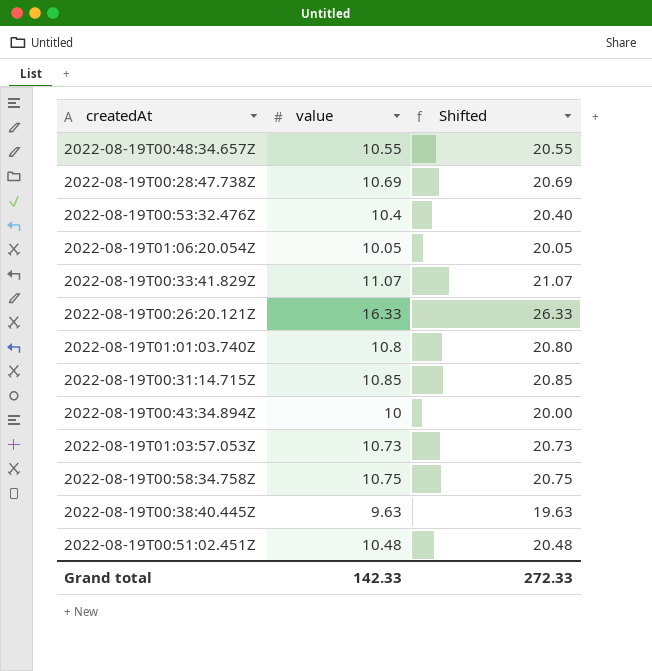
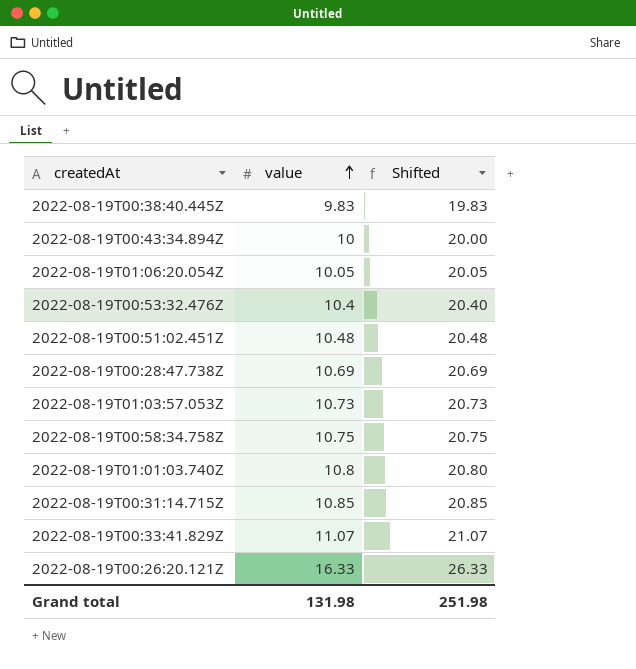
row order: none -> value ascending
row 2022-08-19T00:48:34.657Z: 10.55 | 20.55 -> none
2022-08-19T00:38:40.445Z | value: 9.63 -> 9.83
2022-08-19T00:38:40.445Z | Shifted: 19.63 -> 19.83
Grand total | value: 142.33 -> 131.98
Grand total | Shifted: 272.33 -> 251.98

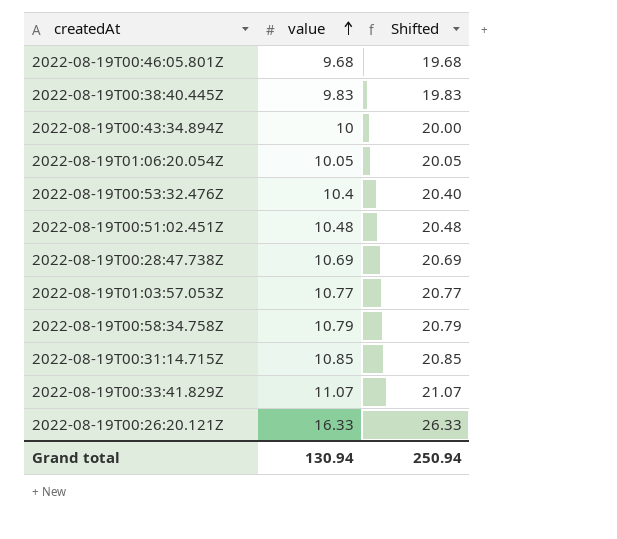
row 2022-08-19T01:01:03.740Z: 10.8 | 20.80 -> none
row 2022-08-19T00:46:05.801Z: none -> 9.68 | 19.68
2022-08-19T01:03:57.053Z | value: 10.73 -> 10.77
2022-08-19T01:03:57.053Z | Shifted: 20.73 -> 20.77
2022-08-19T00:58:34.758Z | value: 10.75 -> 10.79
2022-08-19T00:58:34.758Z | Shifted: 20.75 -> 20.79
Grand total | value: 131.98 -> 130.94
Grand total | Shifted: 251.98 -> 250.94

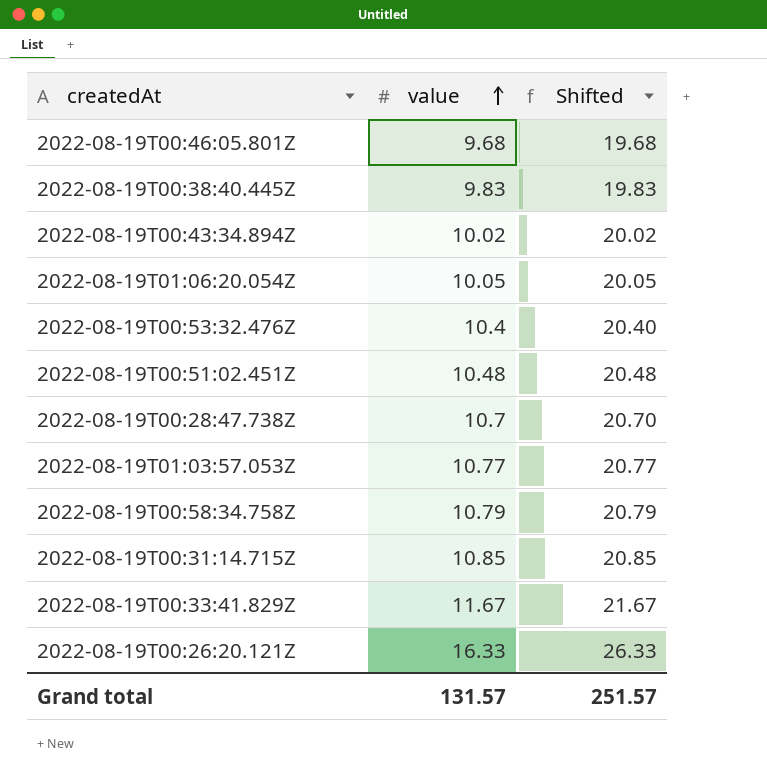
2022-08-19T00:43:34.894Z | value: 10 -> 10.02
2022-08-19T00:43:34.894Z | Shifted: 20.00 -> 20.02
2022-08-19T00:28:47.738Z | value: 10.69 -> 10.7
2022-08-19T00:28:47.738Z | Shifted: 20.69 -> 20.70
2022-08-19T00:33:41.829Z | value: 11.07 -> 11.67
2022-08-19T00:33:41.829Z | Shifted: 21.07 -> 21.67
Grand total | value: 130.94 -> 131.57
Grand total | Shifted: 250.94 -> 251.57

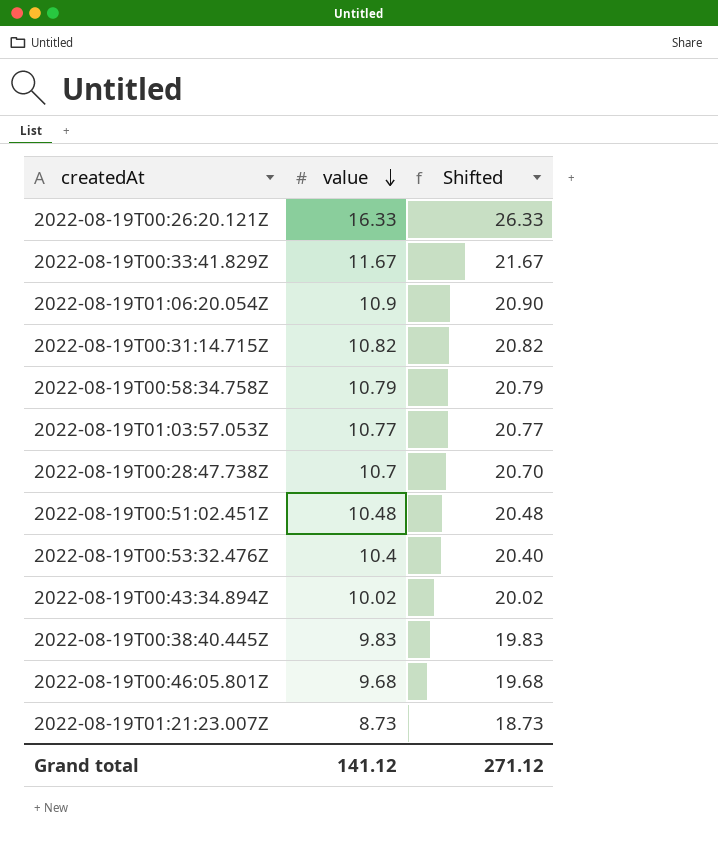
row order: value ascending -> value descending
2022-08-19T01:06:20.054Z | value: 10.05 -> 10.9
2022-08-19T01:06:20.054Z | Shifted: 20.05 -> 20.90
2022-08-19T00:31:14.715Z | value: 10.85 -> 10.82
2022-08-19T00:31:14.715Z | Shifted: 20.85 -> 20.82
row 2022-08-19T01:21:23.007Z: none -> 8.73 | 18.73
Grand total | value: 131.57 -> 141.12
Grand total | Shifted: 251.57 -> 271.12

